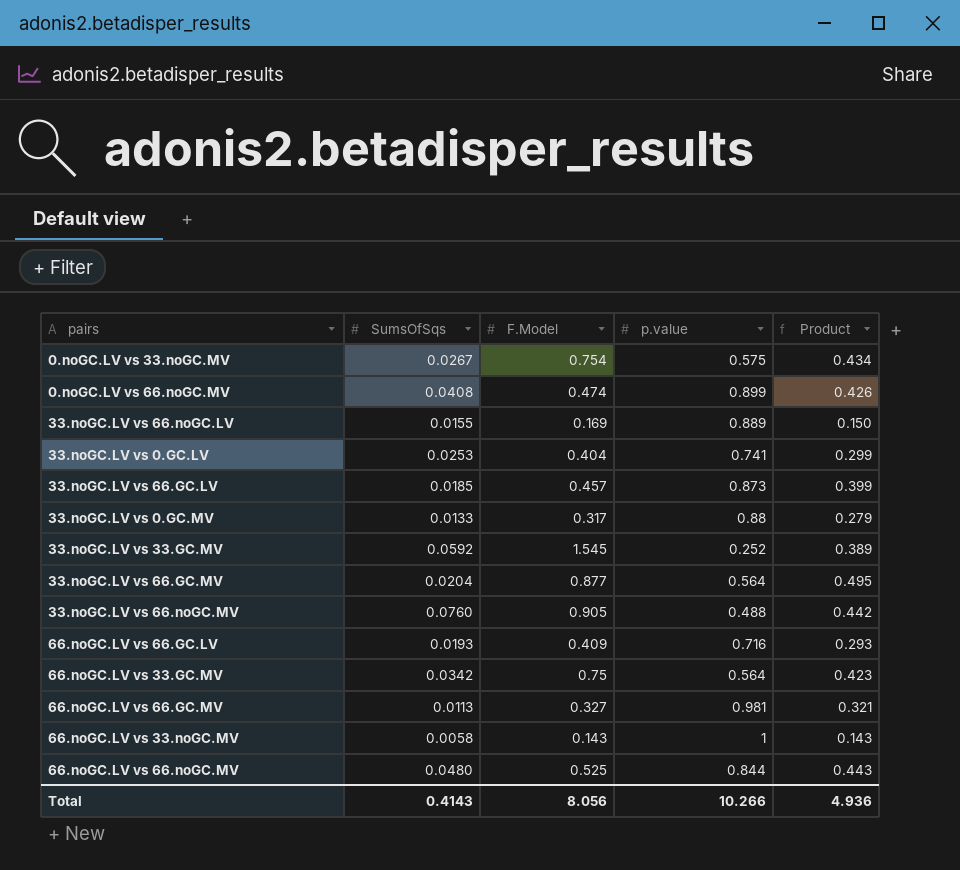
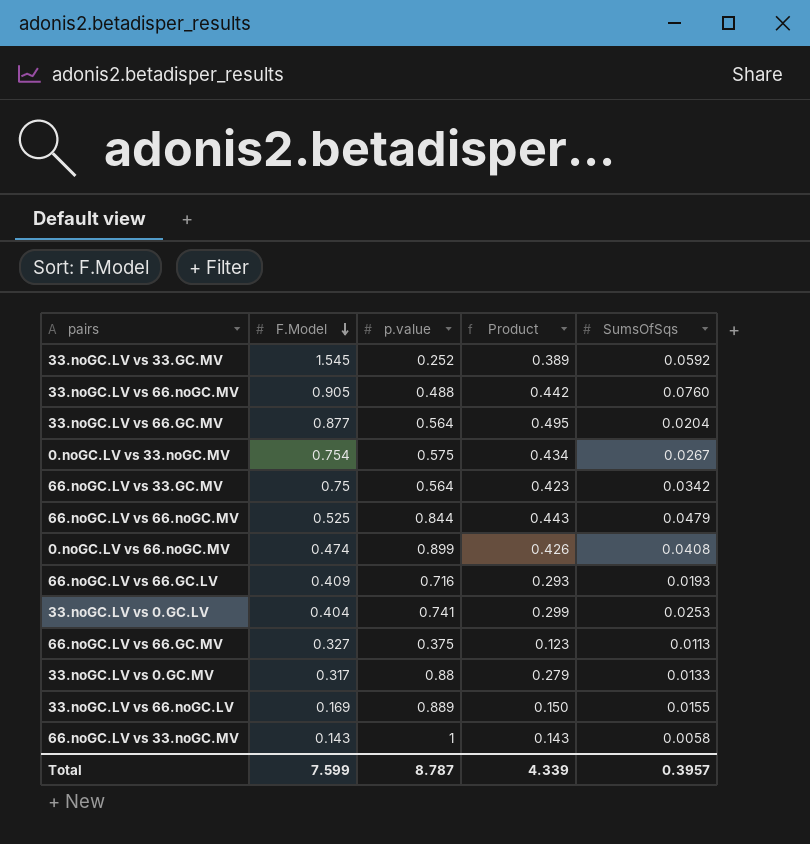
row order: none -> F.Model descending
column SumsOfSqs | position: 2 -> 5
row 33.noGC.LV vs 66.GC.LV: 0.0185 | 0.457 | 0.873 | 0.399 -> none
66.noGC.LV vs 66.noGC.MV | SumsOfSqs: 0.0480 -> 0.0479
66.noGC.LV vs 66.GC.MV | p.value: 0.981 -> 0.375
66.noGC.LV vs 66.GC.MV | Product: 0.321 -> 0.123
Total | F.Model: 8.056 -> 7.599
Total | p.value: 10.266 -> 8.787
Total | Product: 4.936 -> 4.339
Total | SumsOfSqs: 0.4143 -> 0.3957

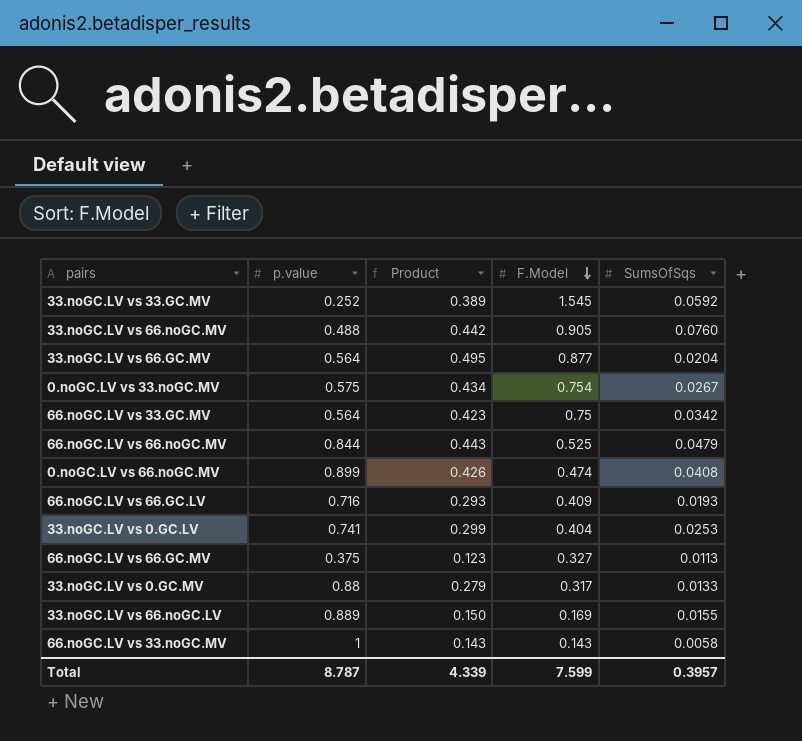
column F.Model | position: 2 -> 4

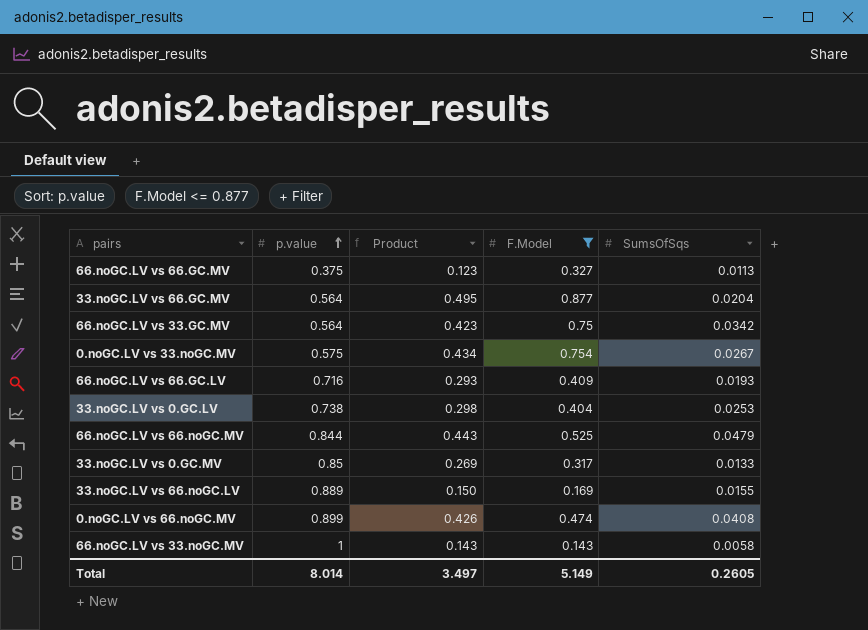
filter: none -> F.Model <= 0.877
row order: F.Model descending -> p.value ascending
33.noGC.LV vs 0.GC.LV | p.value: 0.741 -> 0.738
33.noGC.LV vs 0.GC.LV | Product: 0.299 -> 0.298
33.noGC.LV vs 0.GC.MV | p.value: 0.88 -> 0.85
33.noGC.LV vs 0.GC.MV | Product: 0.279 -> 0.269
Total | p.value: 8.787 -> 8.014
Total | Product: 4.339 -> 3.497
Total | F.Model: 7.599 -> 5.149
Total | SumsOfSqs: 0.3957 -> 0.2605

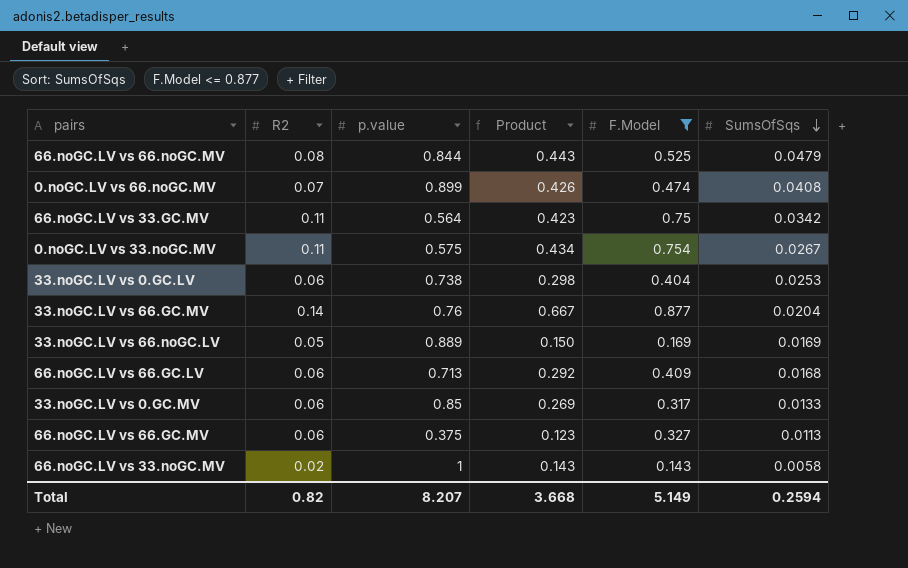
row order: p.value ascending -> SumsOfSqs descending
column R2 | position: none -> 2
33.noGC.LV vs 66.GC.MV | p.value: 0.564 -> 0.76
33.noGC.LV vs 66.GC.MV | Product: 0.495 -> 0.667
33.noGC.LV vs 66.noGC.LV | SumsOfSqs: 0.0155 -> 0.0169
66.noGC.LV vs 66.GC.LV | p.value: 0.716 -> 0.713
66.noGC.LV vs 66.GC.LV | Product: 0.293 -> 0.292
66.noGC.LV vs 66.GC.LV | SumsOfSqs: 0.0193 -> 0.0168
Total | p.value: 8.014 -> 8.207
Total | Product: 3.497 -> 3.668
Total | SumsOfSqs: 0.2605 -> 0.2594

